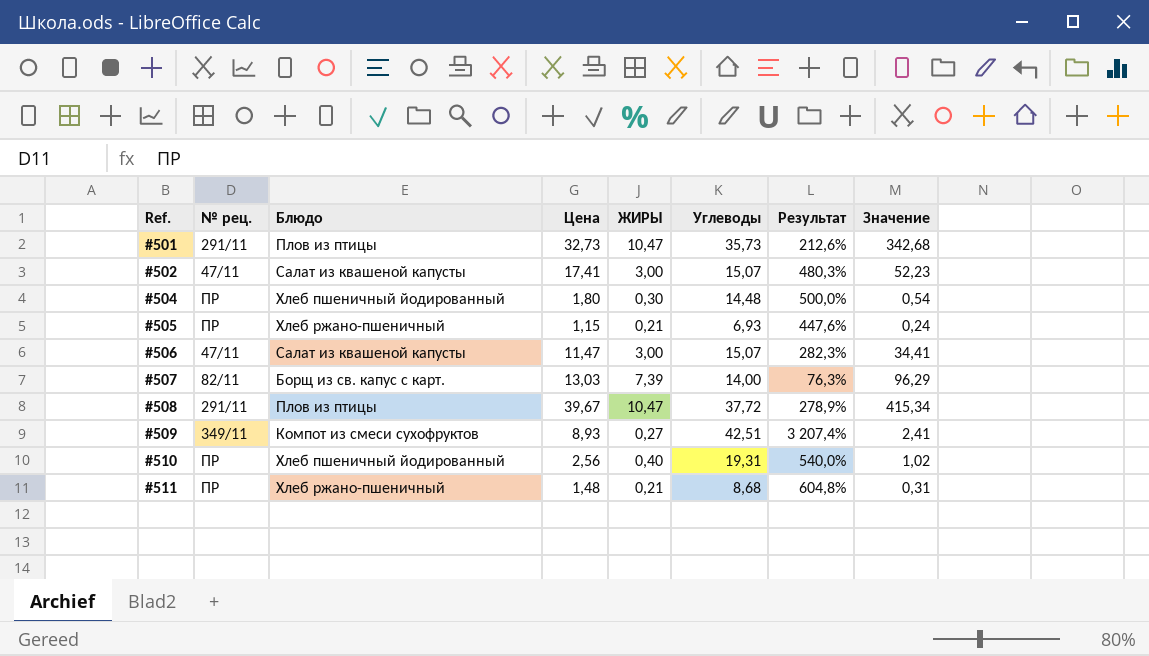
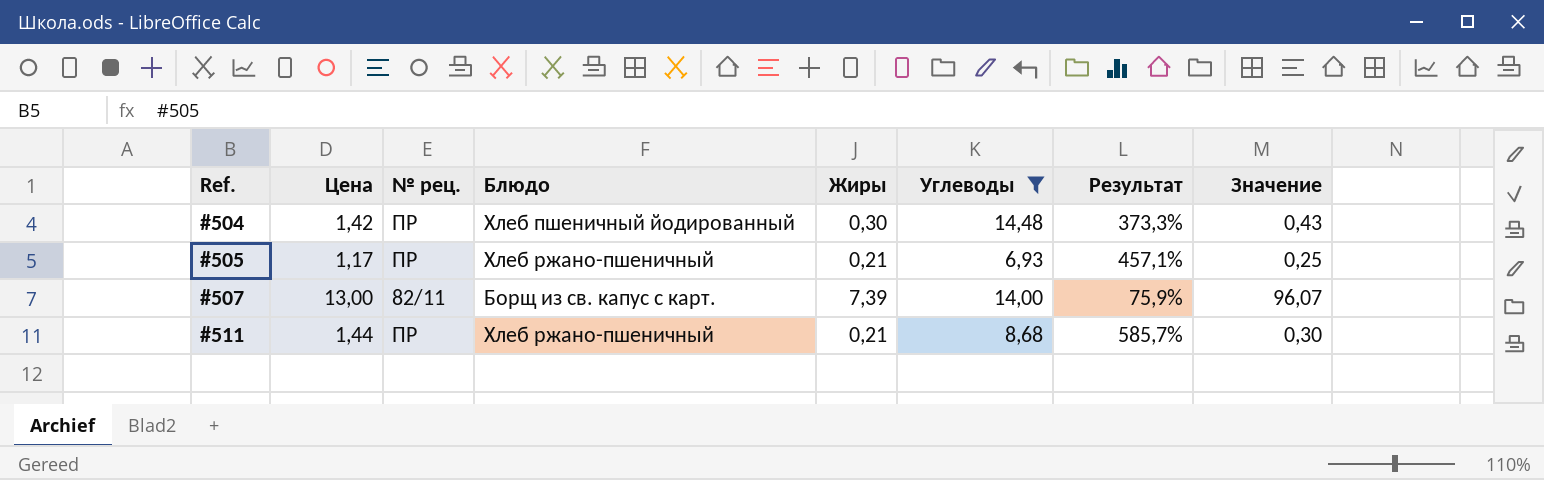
filter: none -> Углеводы <= 14,48
column Цена | position: 4 -> 2
column name: ЖИРЫ -> Жиры
#504 | Цена: 1,80 -> 1,42
#504 | Результат: 500,0% -> 373,3%
#504 | Значение: 0,54 -> 0,43
#505 | Цена: 1,15 -> 1,17
#505 | Результат: 447,6% -> 457,1%
#505 | Значение: 0,24 -> 0,25
#507 | Цена: 13,03 -> 13,00
#507 | Результат: 76,3% -> 75,9%
#507 | Значение: 96,29 -> 96,07
#511 | Цена: 1,48 -> 1,44
#511 | Результат: 604,8% -> 585,7%
#511 | Значение: 0,31 -> 0,30

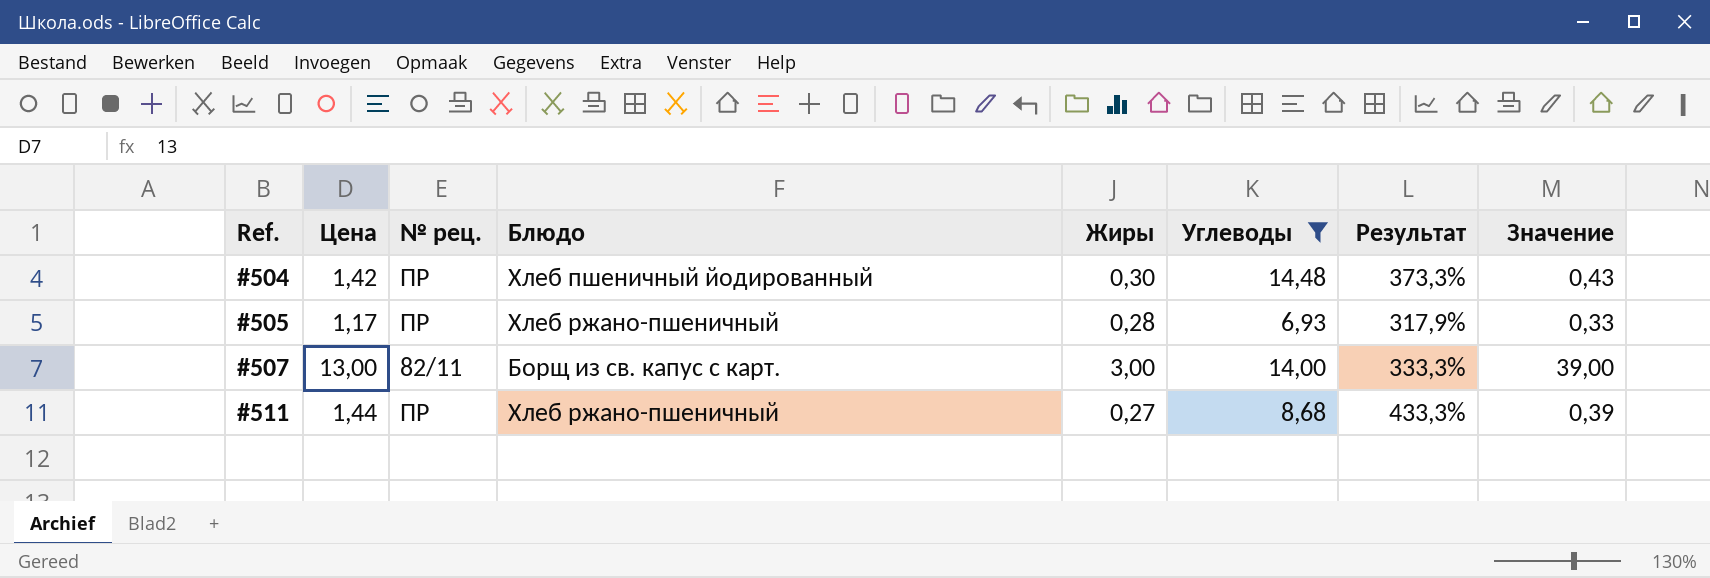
#505 | Жиры: 0,21 -> 0,28
#505 | Результат: 457,1% -> 317,9%
#505 | Значение: 0,25 -> 0,33
#507 | Жиры: 7,39 -> 3,00
#507 | Результат: 75,9% -> 333,3%
#507 | Значение: 96,07 -> 39,00
#511 | Жиры: 0,21 -> 0,27
#511 | Результат: 585,7% -> 433,3%
#511 | Значение: 0,30 -> 0,39

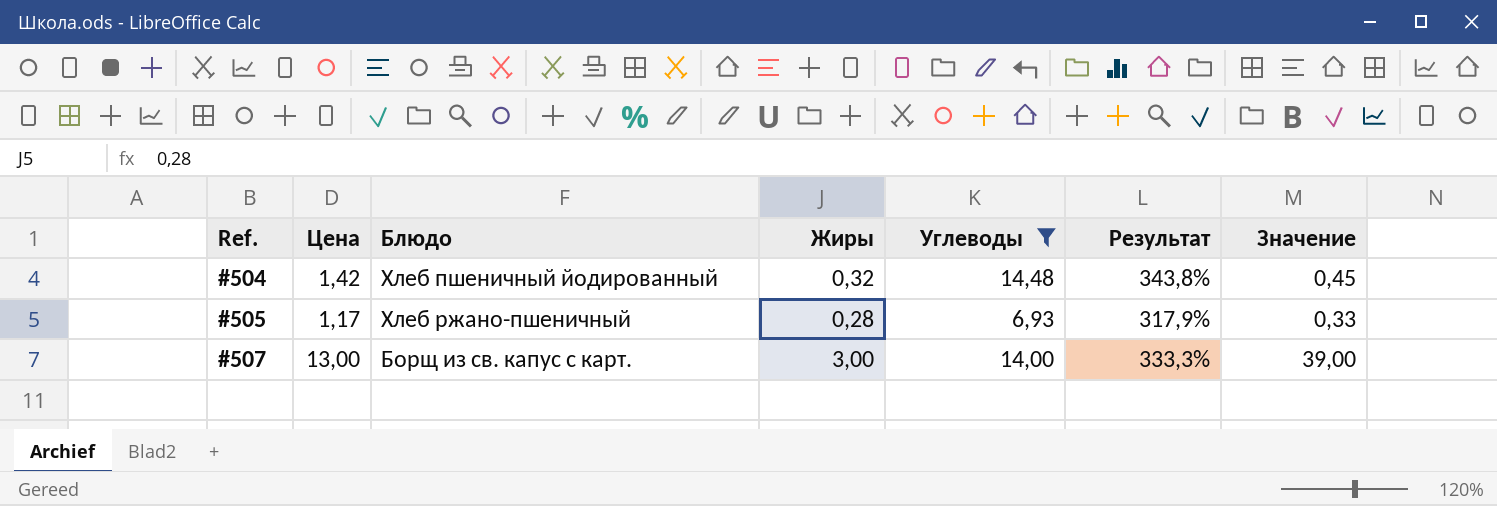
column № рец. | position: 3 -> none
row #511: 1,44 | ПР | Хлеб ржано-пшеничный | 0,27 | 8,68 | 433,3% | 0,39 -> none
#504 | Жиры: 0,30 -> 0,32
#504 | Результат: 373,3% -> 343,8%
#504 | Значение: 0,43 -> 0,45

